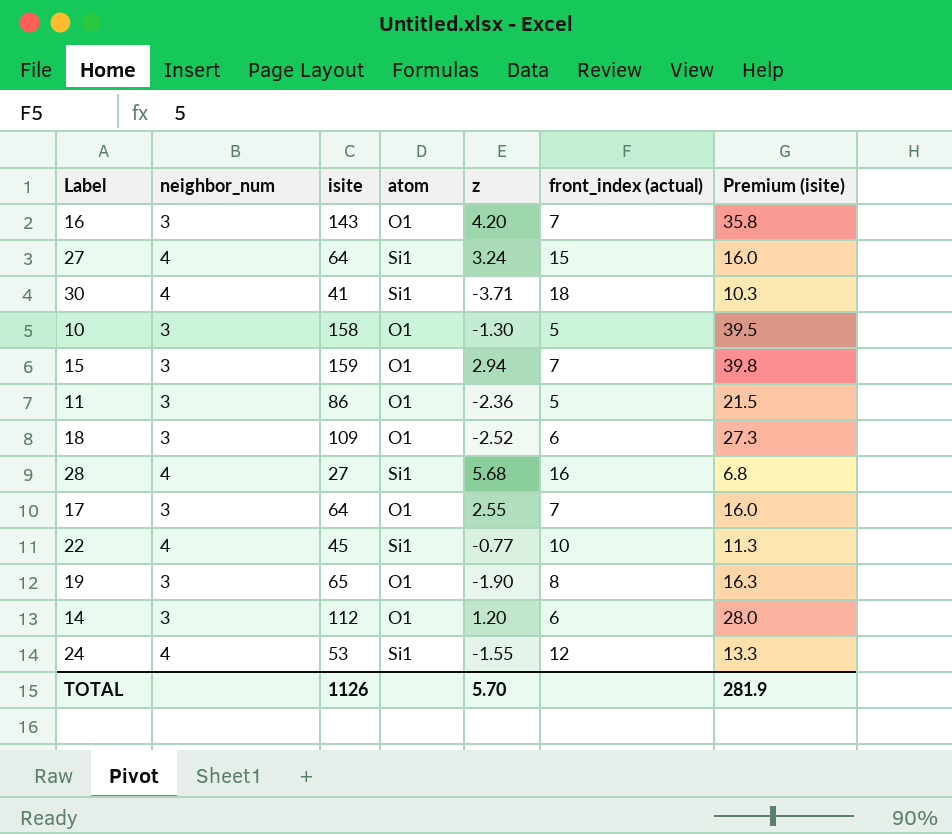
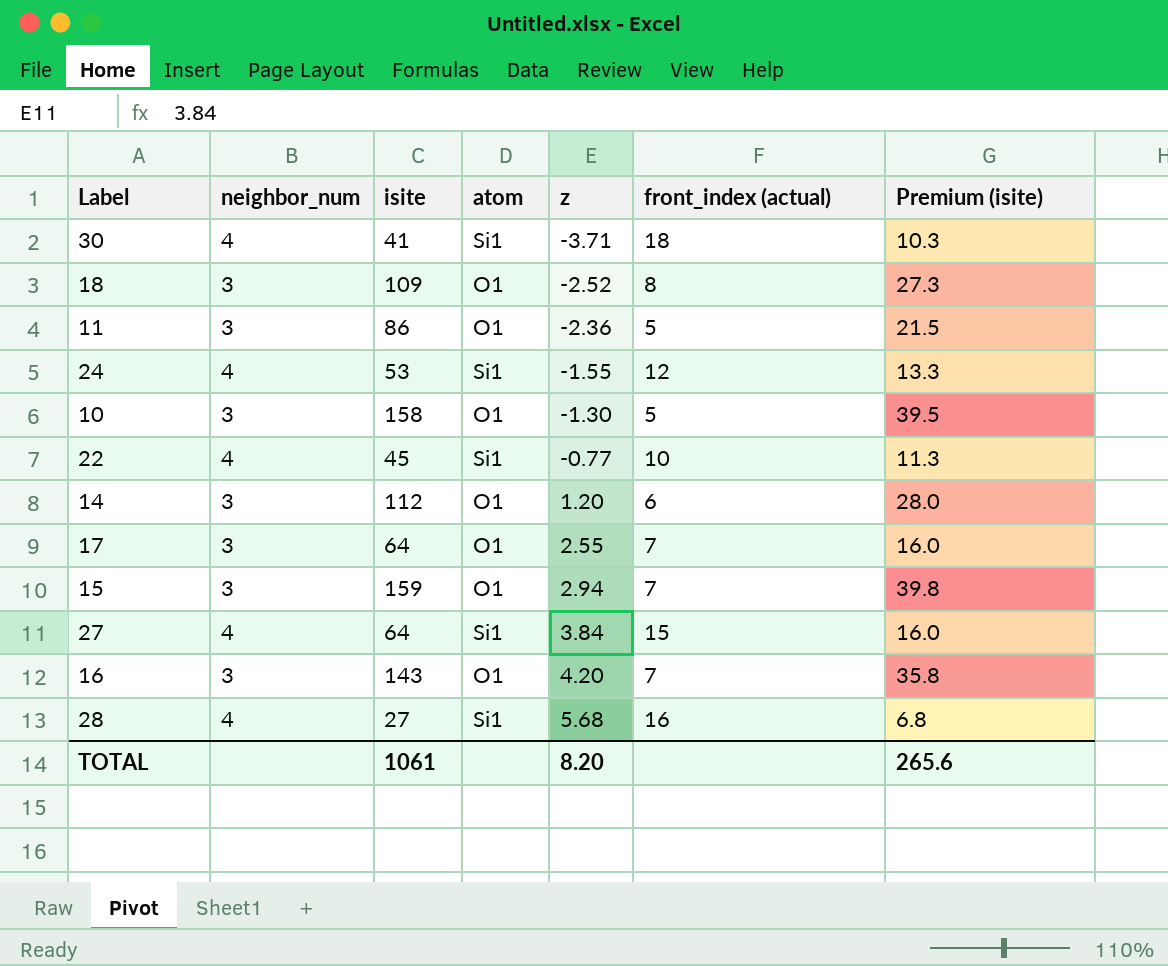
row order: none -> z ascending
row 19: 3 | 65 | O1 | -1.90 | 8 | 16.3 -> none
18 | front_index (actual): 6 -> 8
27 | z: 3.24 -> 3.84
TOTAL | isite: 1126 -> 1061
TOTAL | z: 5.70 -> 8.20
TOTAL | Premium (isite): 281.9 -> 265.6

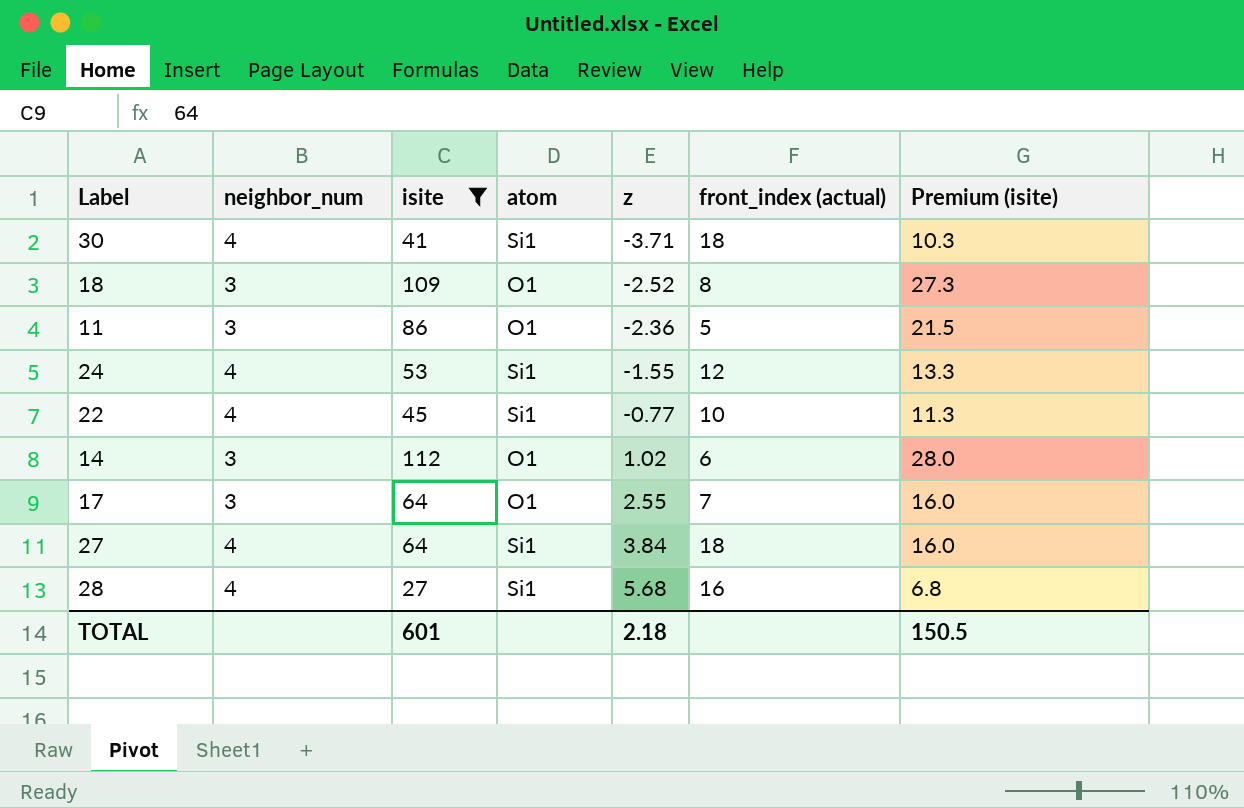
filter: none -> isite <= 112
14 | z: 1.20 -> 1.02
27 | front_index (actual): 15 -> 18
TOTAL | isite: 1061 -> 601
TOTAL | z: 8.20 -> 2.18
TOTAL | Premium (isite): 265.6 -> 150.5

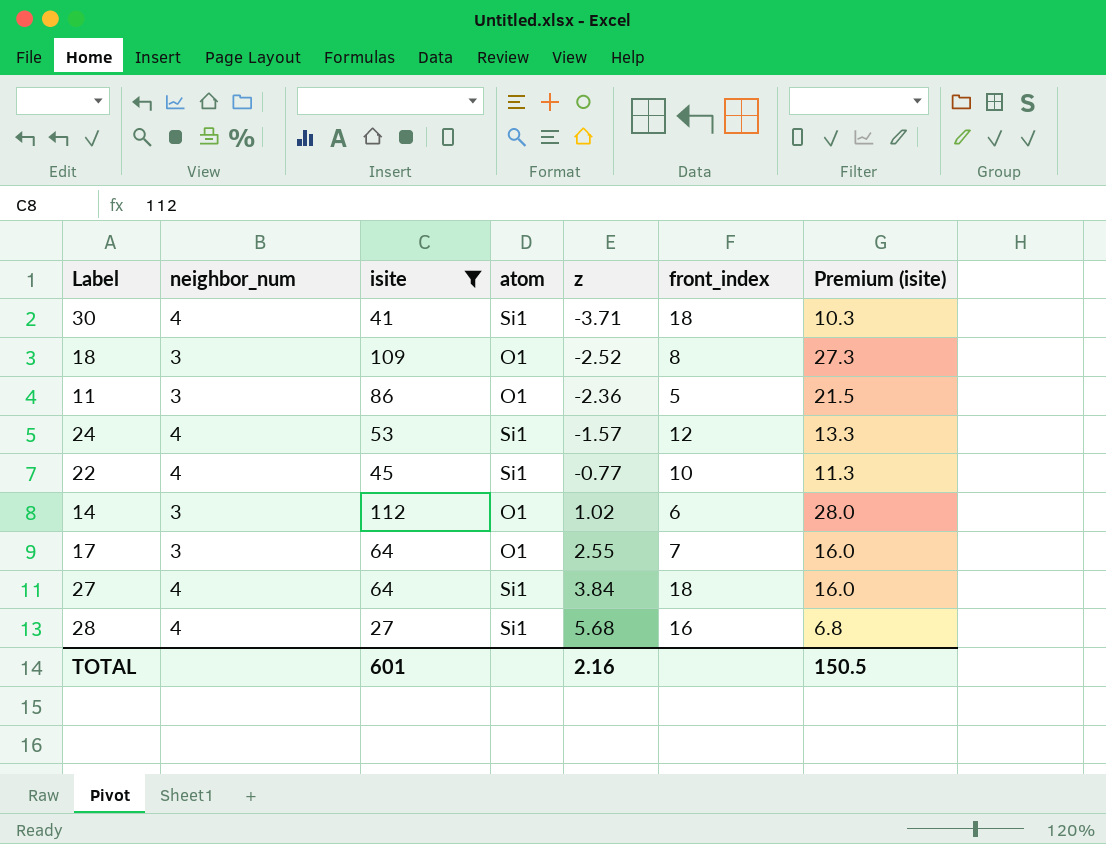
column name: front_index (actual) -> front_index
24 | z: -1.55 -> -1.57
TOTAL | z: 2.18 -> 2.16

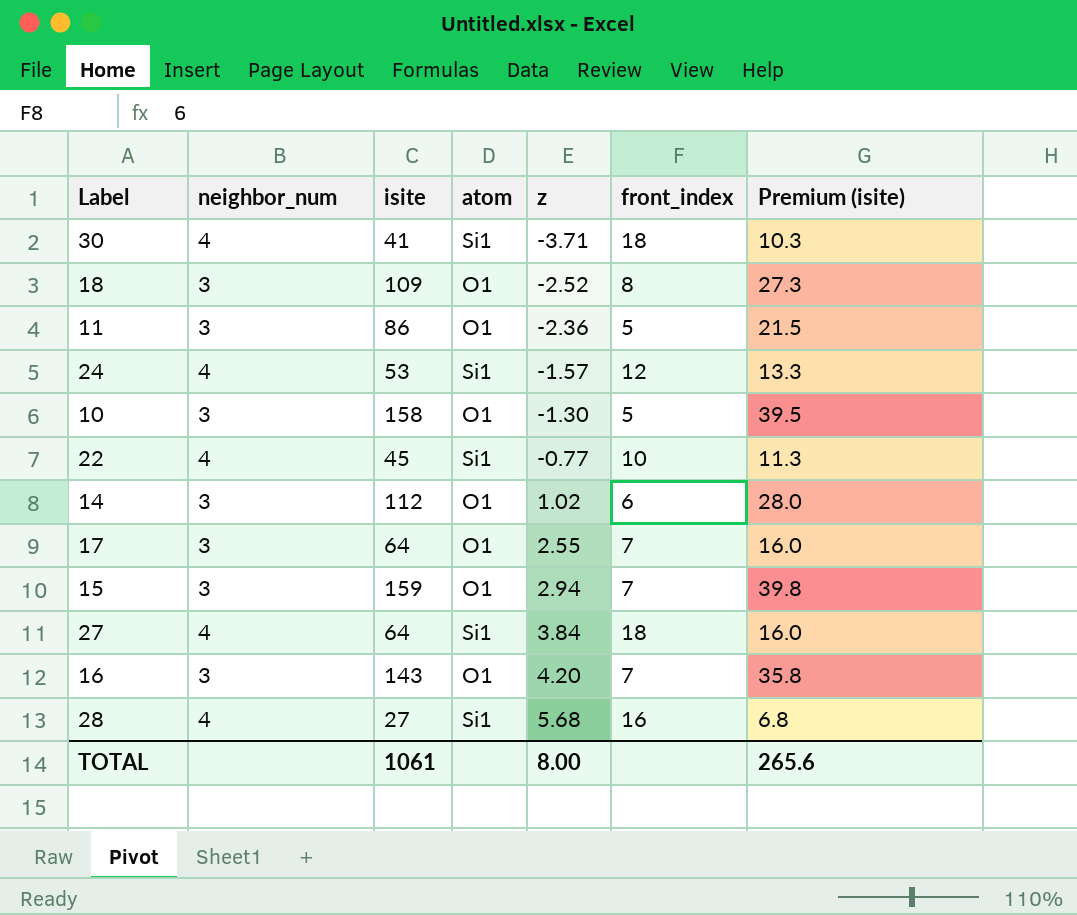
filter: isite <= 112 -> none
TOTAL | isite: 601 -> 1061
TOTAL | z: 2.16 -> 8.00
TOTAL | Premium (isite): 150.5 -> 265.6

